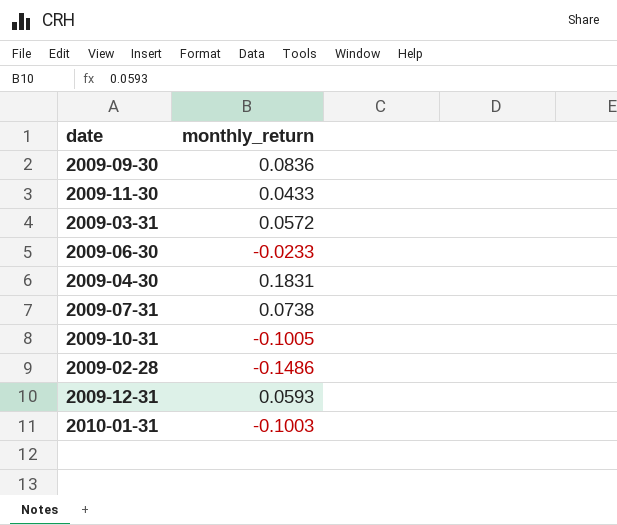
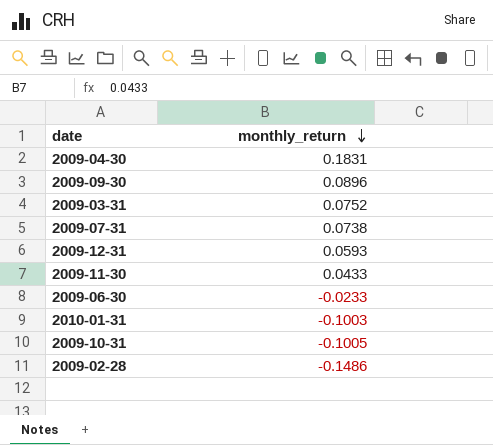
row order: none -> monthly_return descending
2009-09-30 | monthly_return: 0.0836 -> 0.0896
2009-03-31 | monthly_return: 0.0572 -> 0.0752

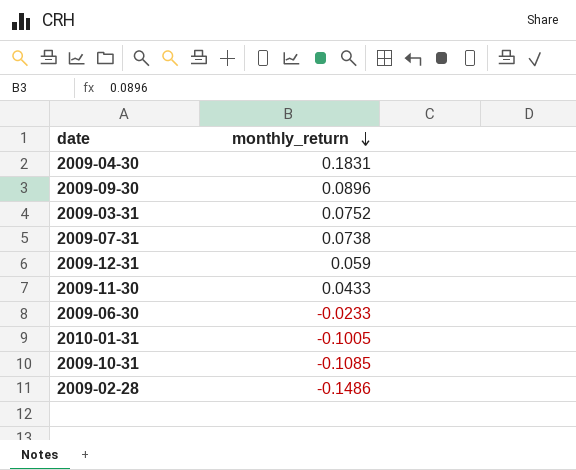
2009-12-31 | monthly_return: 0.0593 -> 0.059
2010-01-31 | monthly_return: -0.1003 -> -0.1005
2009-10-31 | monthly_return: -0.1005 -> -0.1085

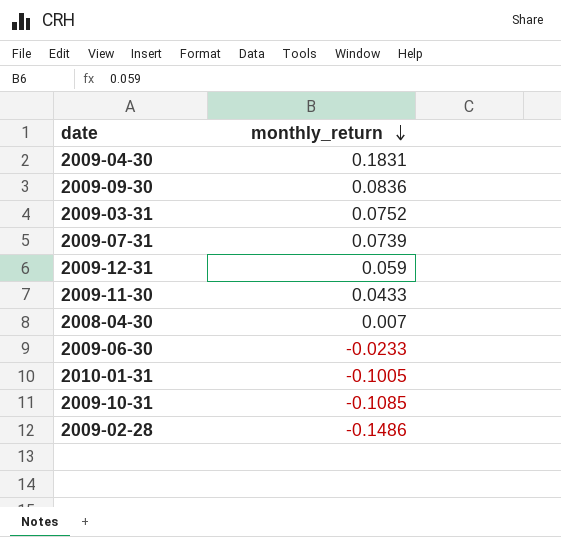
2009-09-30 | monthly_return: 0.0896 -> 0.0836
2009-07-31 | monthly_return: 0.0738 -> 0.0739
row 2008-04-30: none -> 0.007

